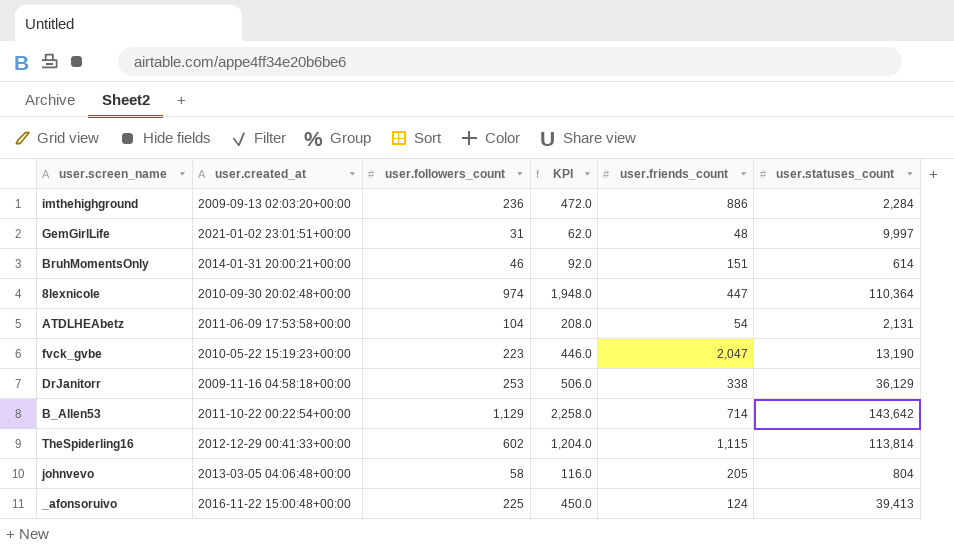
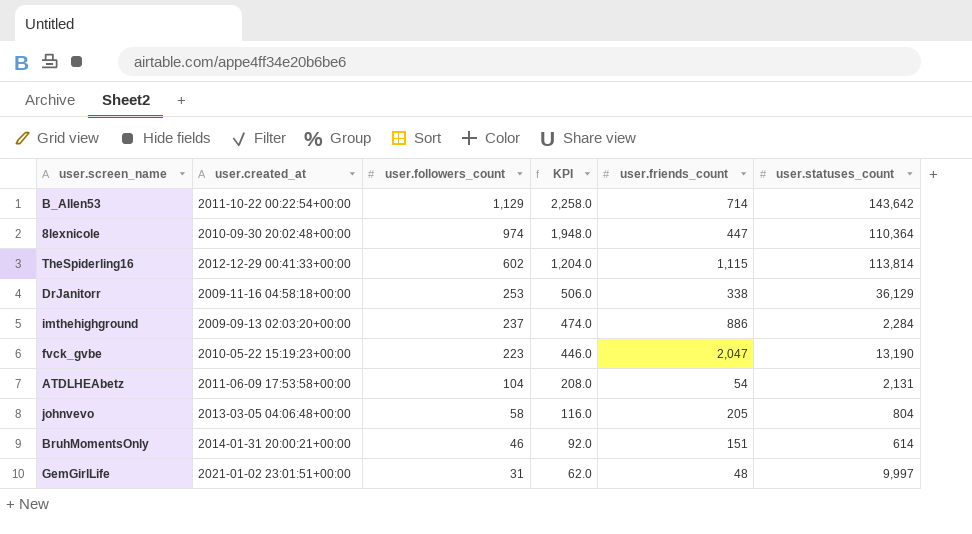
row order: none -> user.followers_count descending
row _afonsoruivo: 2016-11-22 15:00:48+00:00 | 225 | 450.0 | 124 | 39,413 -> none
imthehighground | user.followers_count: 236 -> 237
imthehighground | KPI: 472.0 -> 474.0

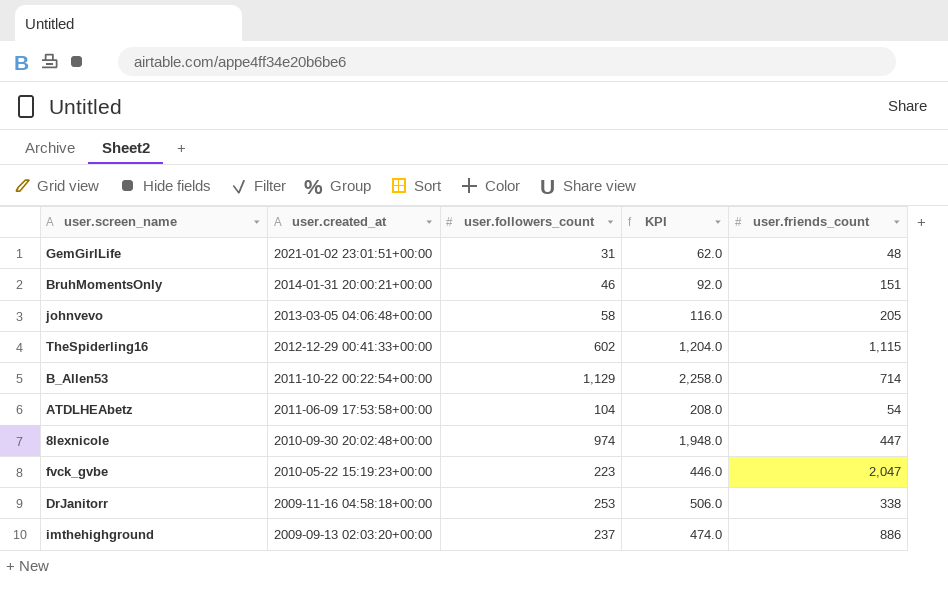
row order: user.followers_count descending -> user.created_at descending
column user.statuses_count | position: 6 -> none

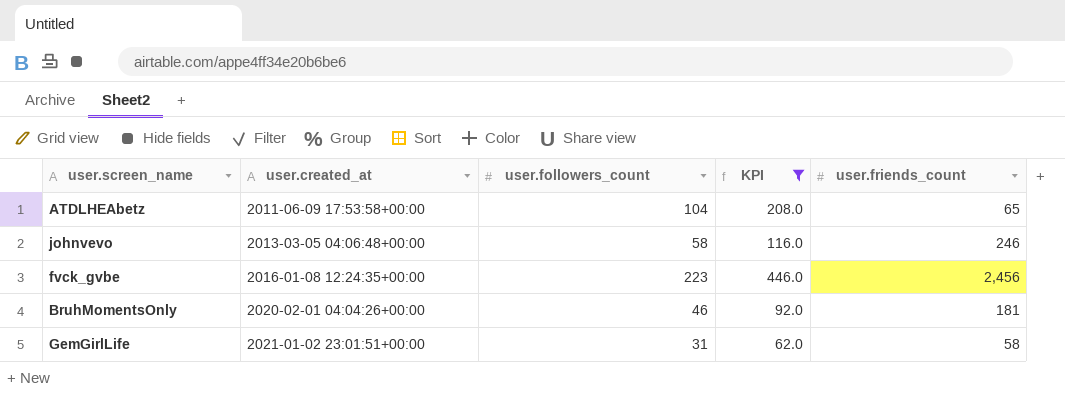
filter: none -> KPI <= 446.0
row order: user.created_at descending -> user.created_at ascending
ATDLHEAbetz | user.friends_count: 54 -> 65
johnvevo | user.friends_count: 205 -> 246
fvck_gvbe | user.created_at: 2010-05-22 15:19:23+00:00 -> 2016-01-08 12:24:35+00:00
fvck_gvbe | user.friends_count: 2,047 -> 2,456
BruhMomentsOnly | user.created_at: 2014-01-31 20:00:21+00:00 -> 2020-02-01 04:04:26+00:00
BruhMomentsOnly | user.friends_count: 151 -> 181
GemGirlLife | user.friends_count: 48 -> 58

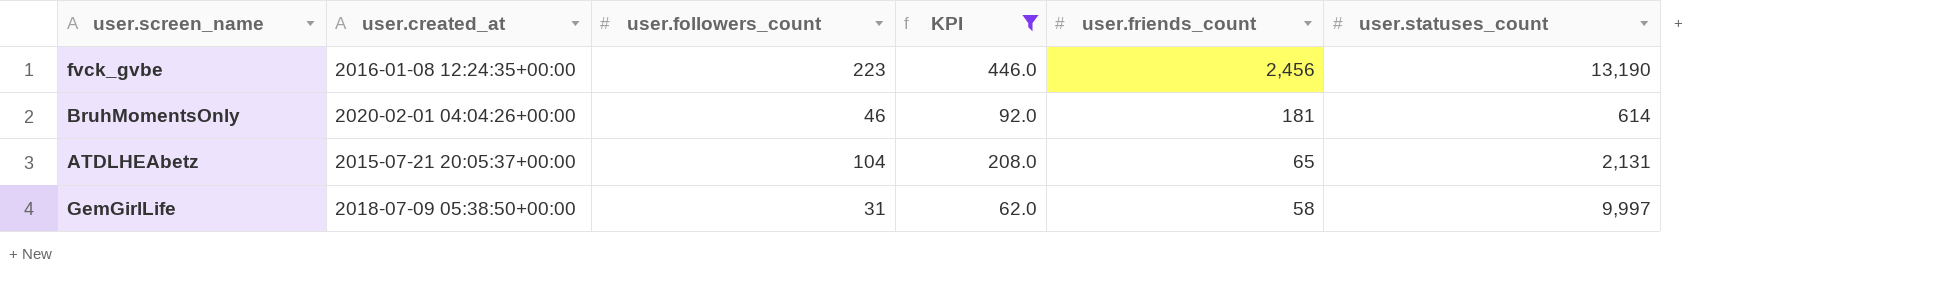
row order: user.created_at ascending -> user.friends_count descending
column user.statuses_count | position: none -> 6
row johnvevo: 2013-03-05 04:06:48+00:00 | 58 | 116.0 | 246 -> none
ATDLHEAbetz | user.created_at: 2011-06-09 17:53:58+00:00 -> 2015-07-21 20:05:37+00:00
GemGirlLife | user.created_at: 2021-01-02 23:01:51+00:00 -> 2018-07-09 05:38:50+00:00

